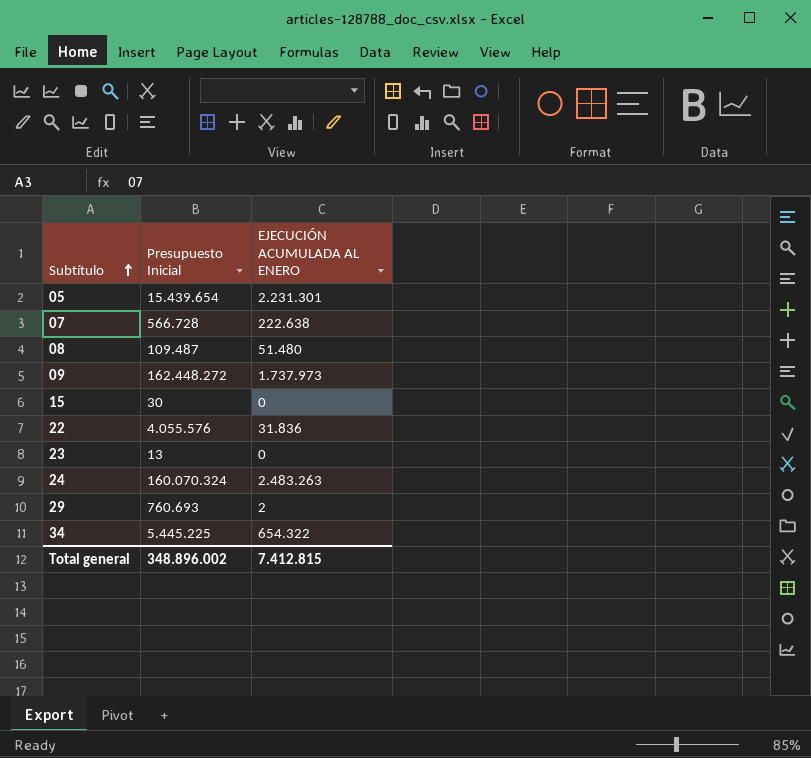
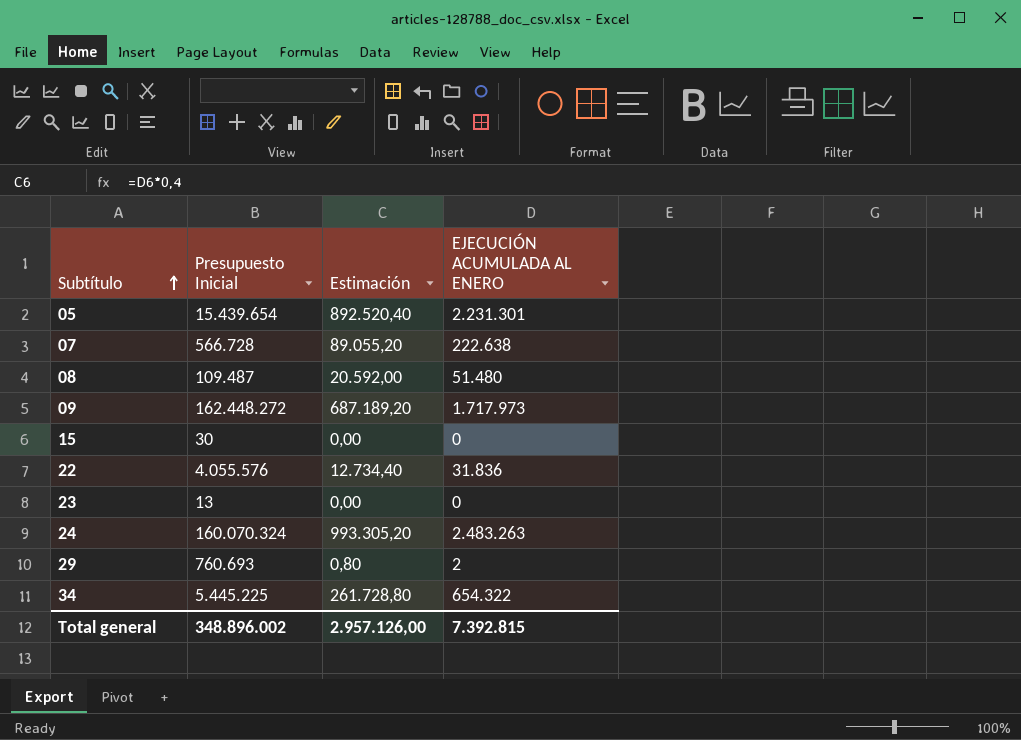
column Estimación | formula: none -> [EJECUCIÓN ACUMULADA AL ENERO] * 0,4
09 | EJECUCIÓN ACUMULADA AL ENERO: 1.737.973 -> 1.717.973
Total general | EJECUCIÓN ACUMULADA AL ENERO: 7.412.815 -> 7.392.815

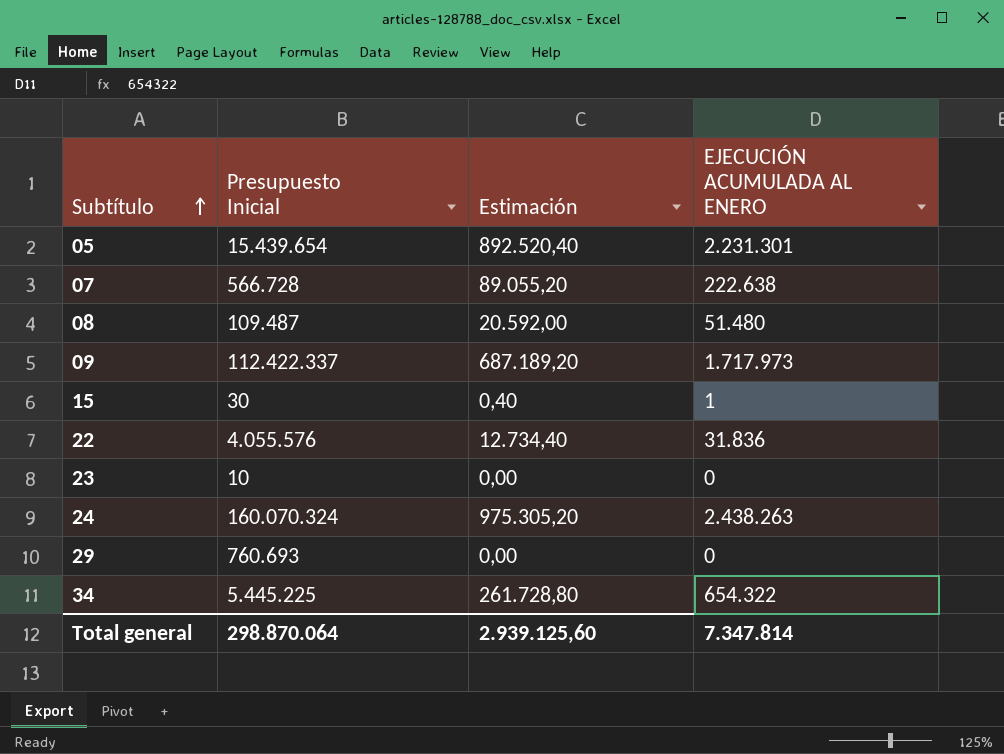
09 | Presupuesto Inicial: 162.448.272 -> 112.422.337
15 | Estimación: 0,00 -> 0,40
15 | EJECUCIÓN ACUMULADA AL ENERO: 0 -> 1
23 | Presupuesto Inicial: 13 -> 10
24 | Estimación: 993.305,20 -> 975.305,20
24 | EJECUCIÓN ACUMULADA AL ENERO: 2.483.263 -> 2.438.263
29 | Estimación: 0,80 -> 0,00
29 | EJECUCIÓN ACUMULADA AL ENERO: 2 -> 0
Total general | Presupuesto Inicial: 348.896.002 -> 298.870.064
Total general | Estimación: 2.957.126,00 -> 2.939.125,60
Total general | EJECUCIÓN ACUMULADA AL ENERO: 7.392.815 -> 7.347.814

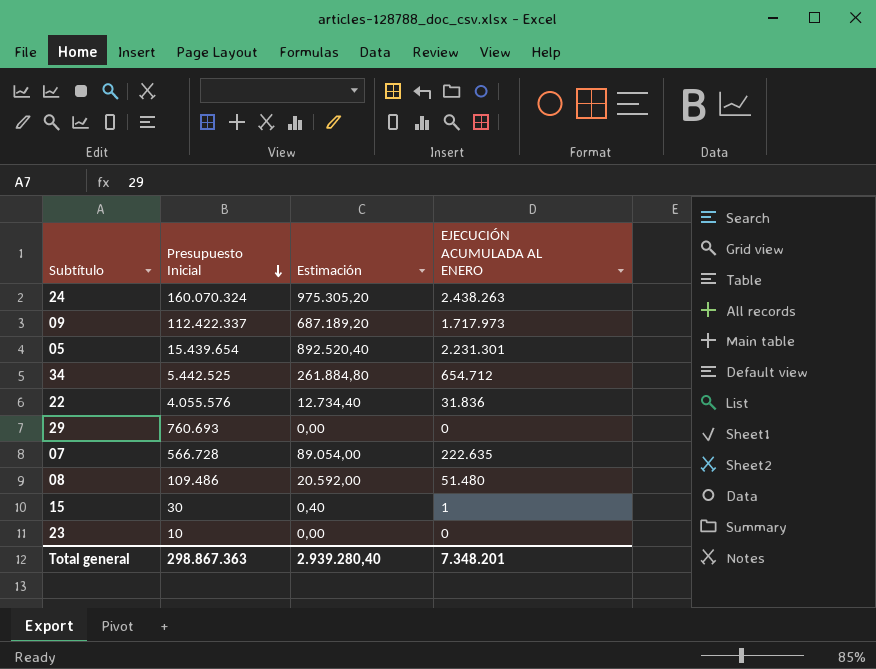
row order: Subtítulo ascending -> Presupuesto Inicial descending
34 | Presupuesto Inicial: 5.445.225 -> 5.442.525
34 | Estimación: 261.728,80 -> 261.884,80
34 | EJECUCIÓN ACUMULADA AL ENERO: 654.322 -> 654.712
07 | Estimación: 89.055,20 -> 89.054,00
07 | EJECUCIÓN ACUMULADA AL ENERO: 222.638 -> 222.635
08 | Presupuesto Inicial: 109.487 -> 109.486
Total general | Presupuesto Inicial: 298.870.064 -> 298.867.363
Total general | Estimación: 2.939.125,60 -> 2.939.280,40
Total general | EJECUCIÓN ACUMULADA AL ENERO: 7.347.814 -> 7.348.201

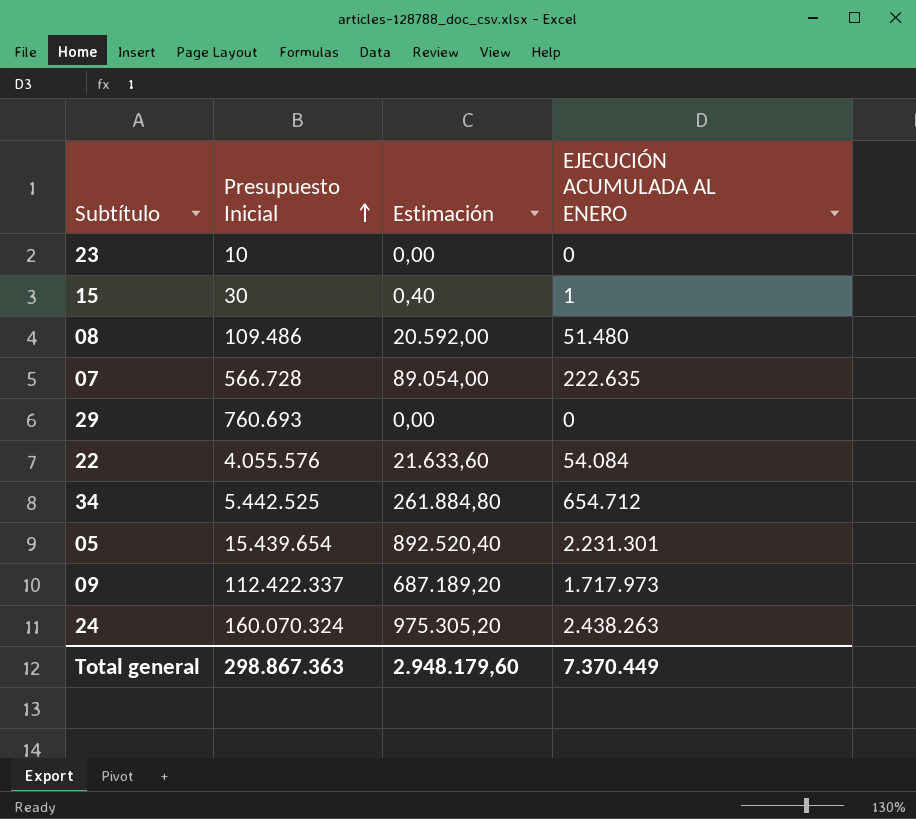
row order: Presupuesto Inicial descending -> Presupuesto Inicial ascending
22 | Estimación: 12.734,40 -> 21.633,60
22 | EJECUCIÓN ACUMULADA AL ENERO: 31.836 -> 54.084
Total general | Estimación: 2.939.280,40 -> 2.948.179,60
Total general | EJECUCIÓN ACUMULADA AL ENERO: 7.348.201 -> 7.370.449

